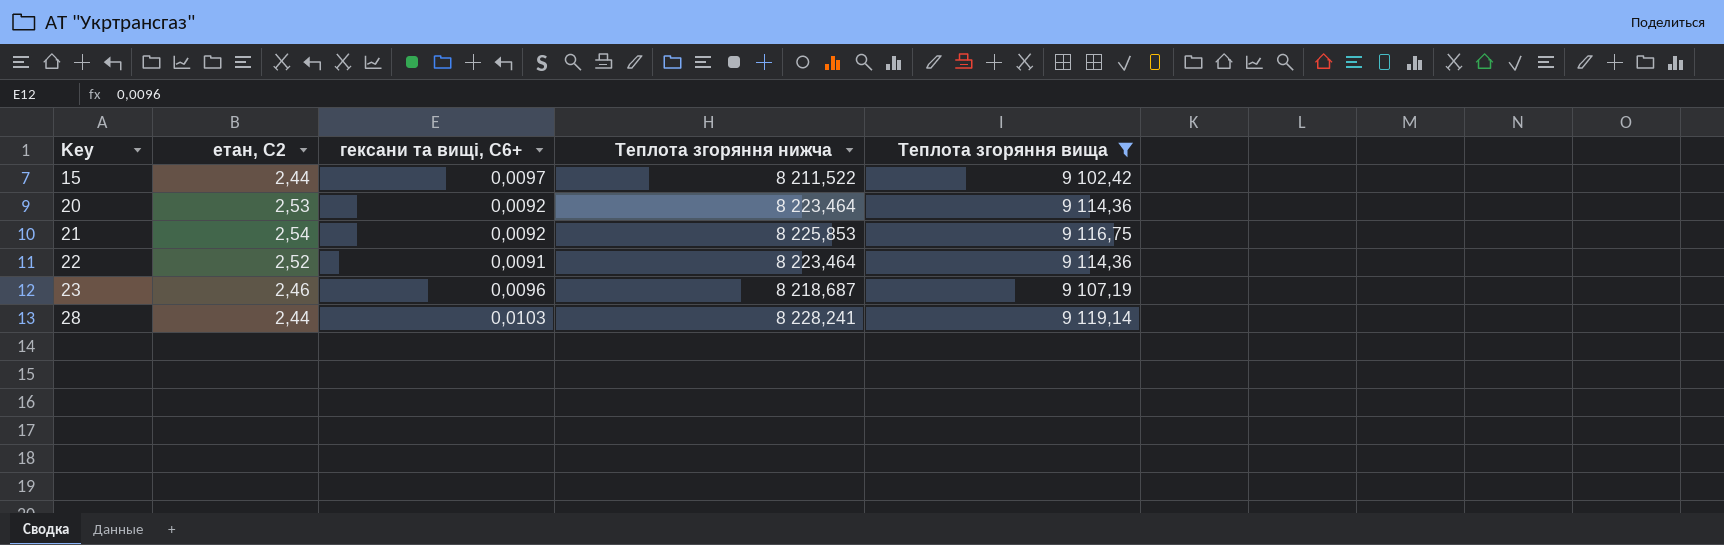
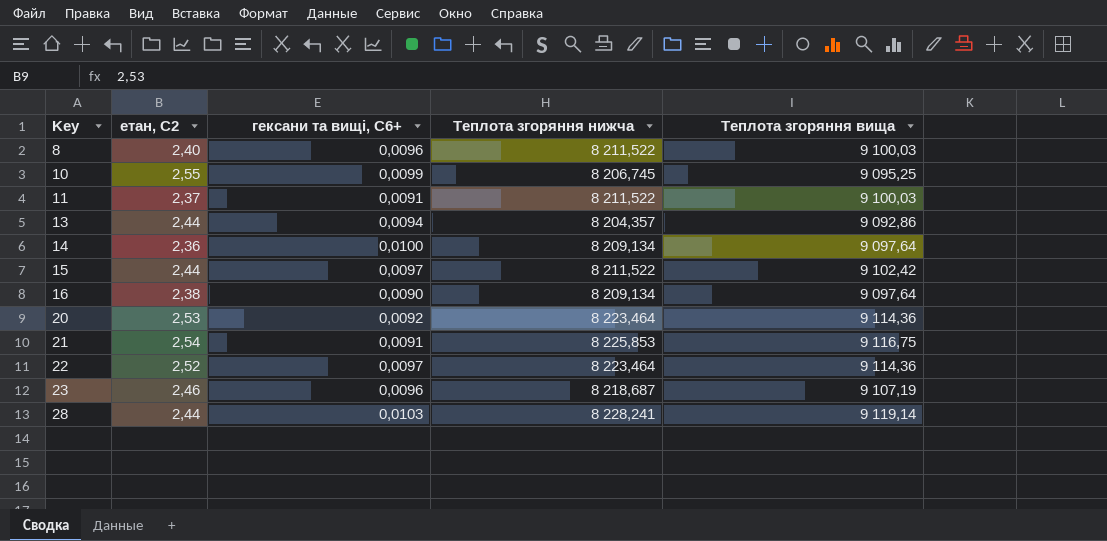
filter: Теплота згоряння вища >= 9 102,42 -> none
21 | гексани та вищі, С6+: 0,0092 -> 0,0091
22 | гексани та вищі, С6+: 0,0091 -> 0,0097

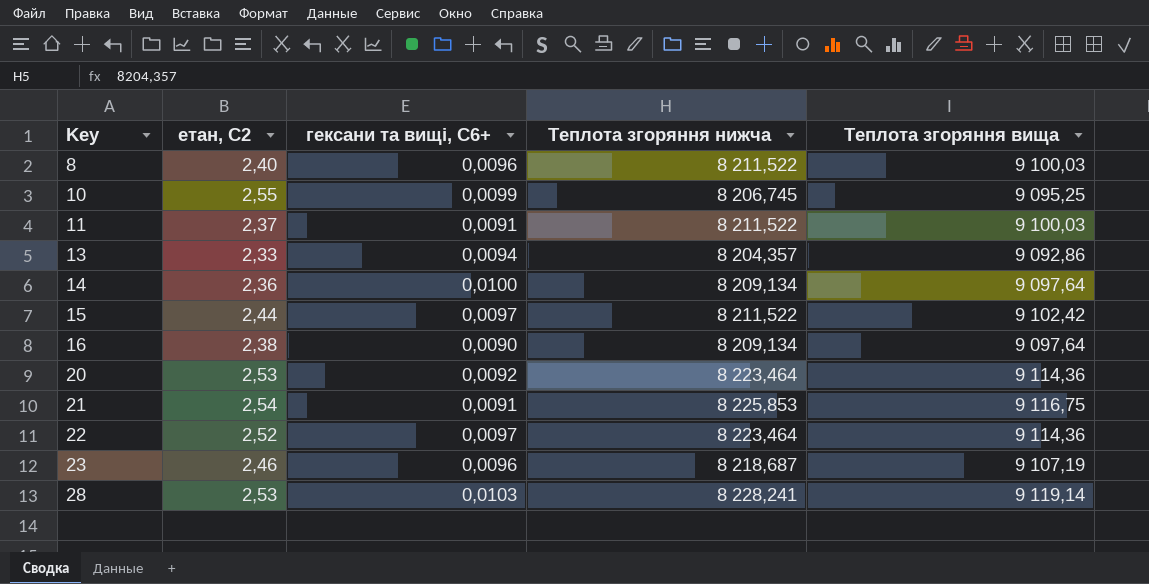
13 | етан, С2: 2,44 -> 2,33
28 | етан, С2: 2,44 -> 2,53

